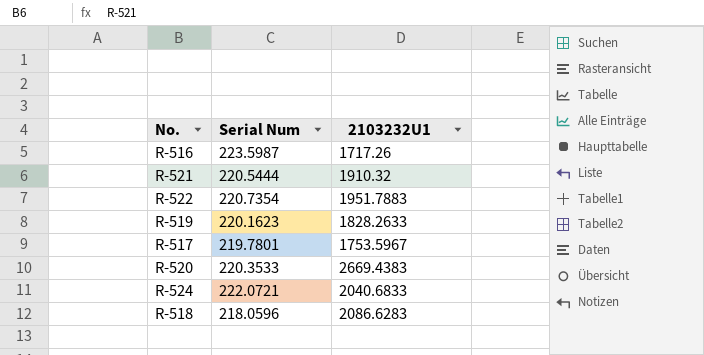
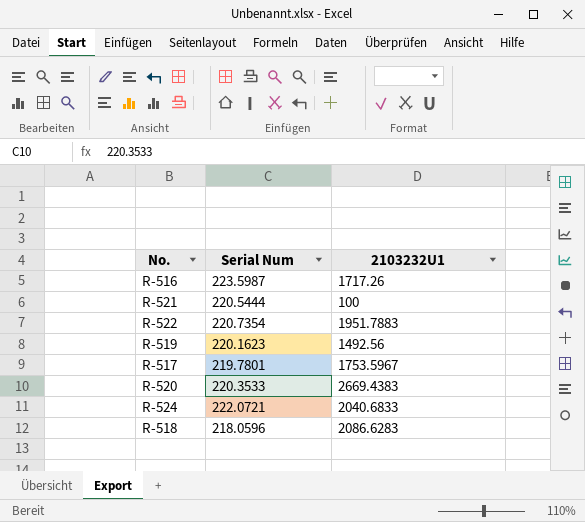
R-521 | 2103232U1: 1910.32 -> 100
R-519 | 2103232U1: 1828.2633 -> 1492.56

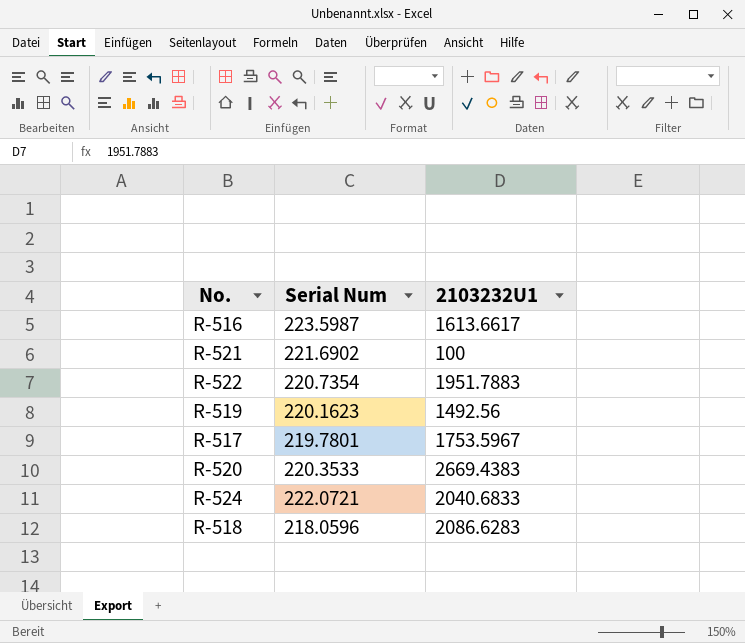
R-516 | 2103232U1: 1717.26 -> 1613.6617
R-521 | Serial Num: 220.5444 -> 221.6902

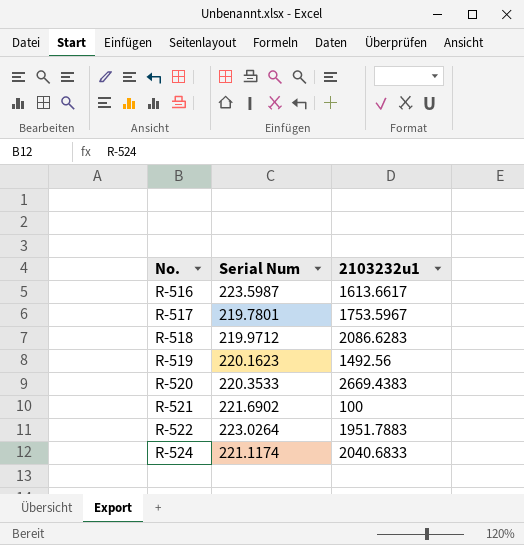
row order: none -> No. ascending
column name: 2103232U1 -> 2103232u1
R-518 | Serial Num: 218.0596 -> 219.9712
R-522 | Serial Num: 220.7354 -> 223.0264
R-524 | Serial Num: 222.0721 -> 221.1174

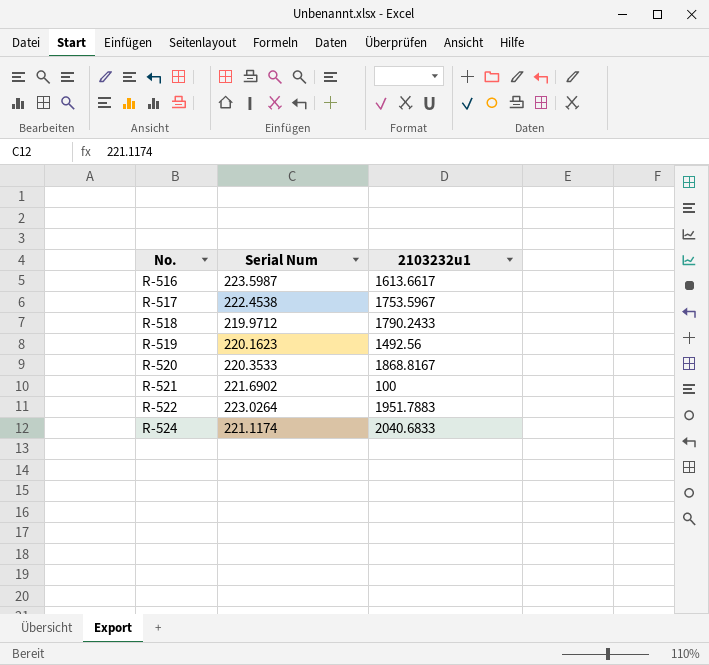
R-517 | Serial Num: 219.7801 -> 222.4538
R-518 | 2103232u1: 2086.6283 -> 1790.2433
R-520 | 2103232u1: 2669.4383 -> 1868.8167

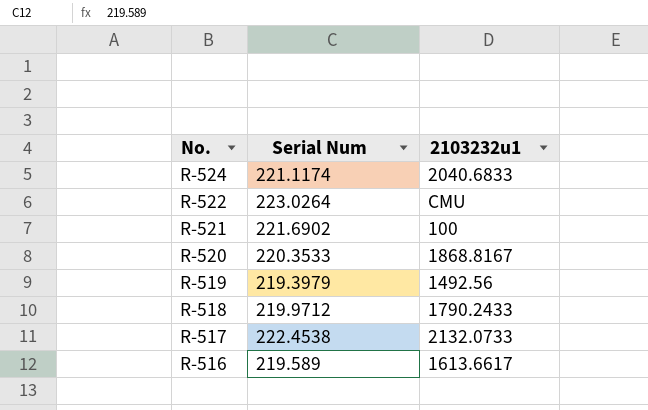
row order: No. ascending -> No. descending
R-522 | 2103232u1: 1951.7883 -> CMU
R-519 | Serial Num: 220.1623 -> 219.3979
R-517 | 2103232u1: 1753.5967 -> 2132.0733
R-516 | Serial Num: 223.5987 -> 219.589

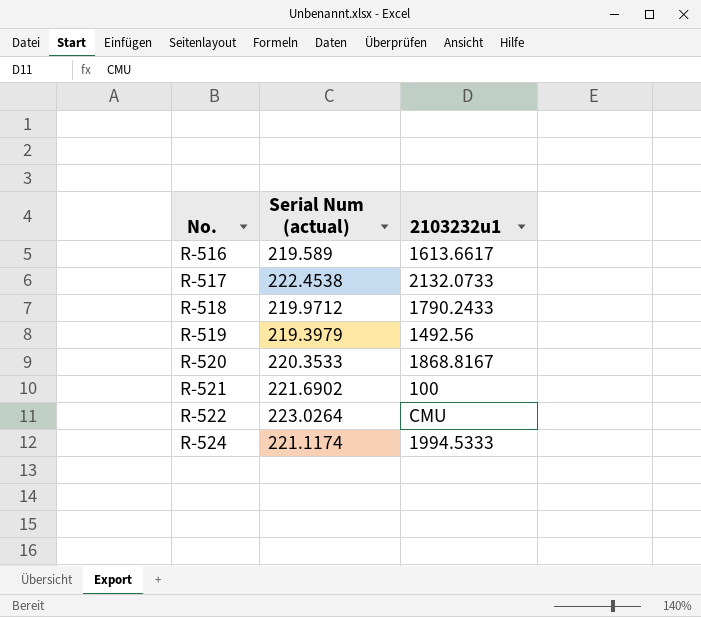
row order: No. descending -> No. ascending
column name: Serial Num -> Serial Num (actual)
R-524 | 2103232u1: 2040.6833 -> 1994.5333

